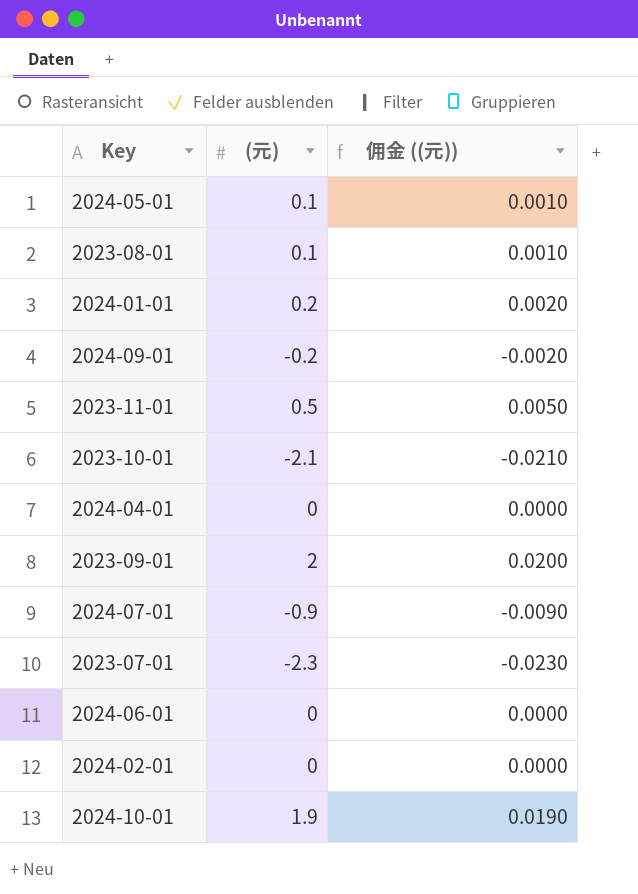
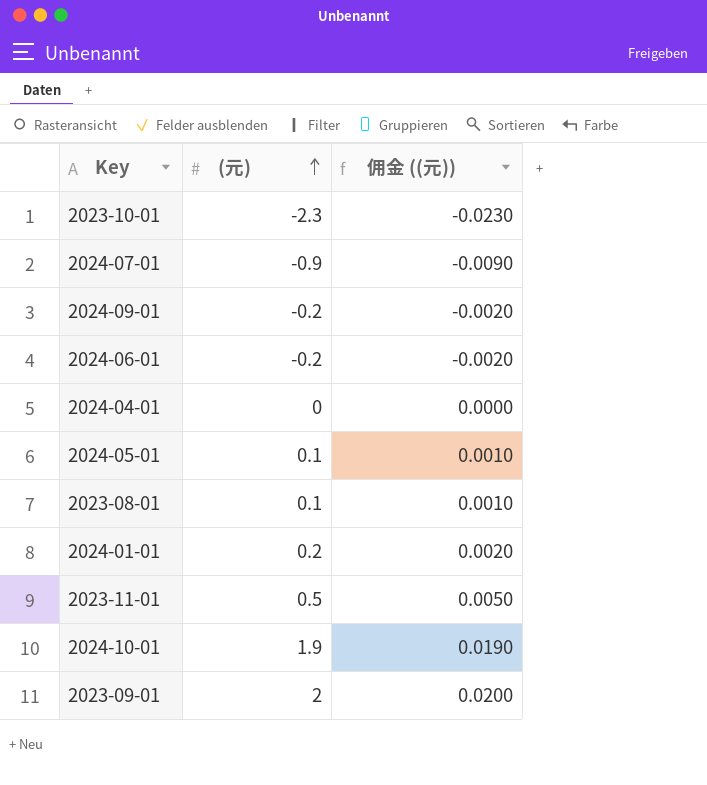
row order: none -> (元) ascending
row 2023-07-01: -2.3 | -0.0230 -> none
row 2024-02-01: 0 | 0.0000 -> none
2023-10-01 | (元): -2.1 -> -2.3
2023-10-01 | 佣金 ((元)): -0.0210 -> -0.0230
2024-06-01 | (元): 0 -> -0.2
2024-06-01 | 佣金 ((元)): 0.0000 -> -0.0020

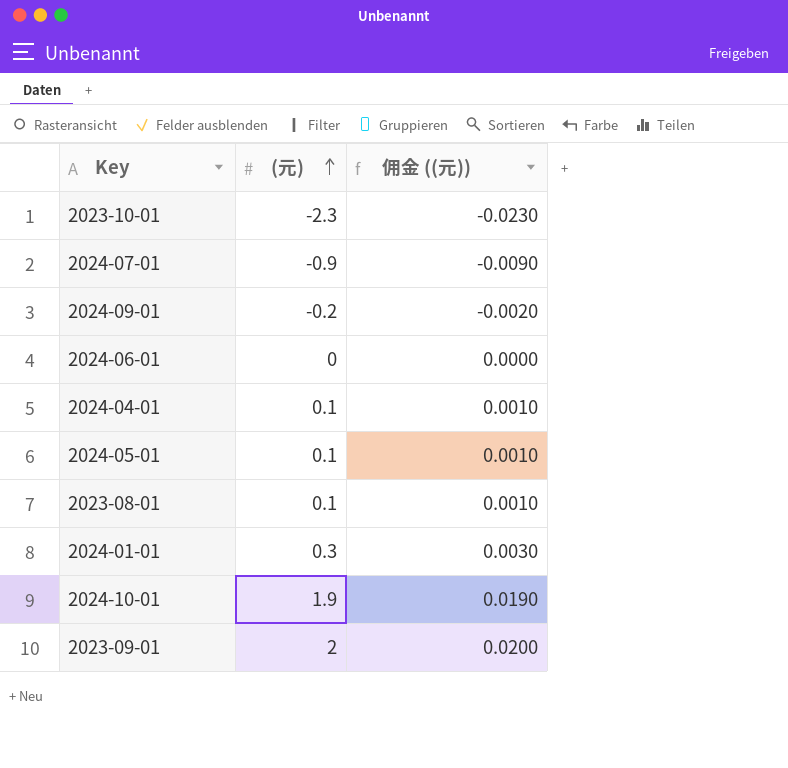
row 2023-11-01: 0.5 | 0.0050 -> none
2024-06-01 | (元): -0.2 -> 0
2024-06-01 | 佣金 ((元)): -0.0020 -> 0.0000
2024-04-01 | (元): 0 -> 0.1
2024-04-01 | 佣金 ((元)): 0.0000 -> 0.0010
2024-01-01 | (元): 0.2 -> 0.3
2024-01-01 | 佣金 ((元)): 0.0020 -> 0.0030

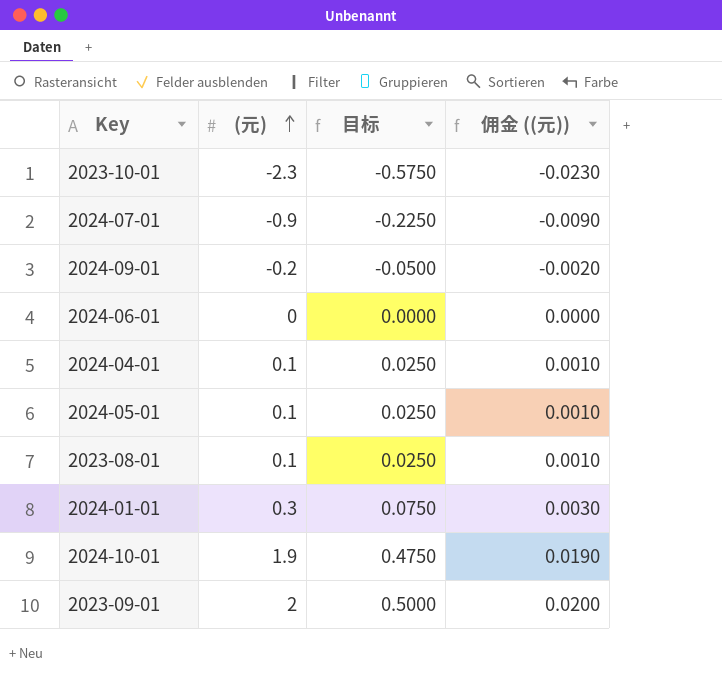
column 目标 | formula: none -> [(元)] * 0.25

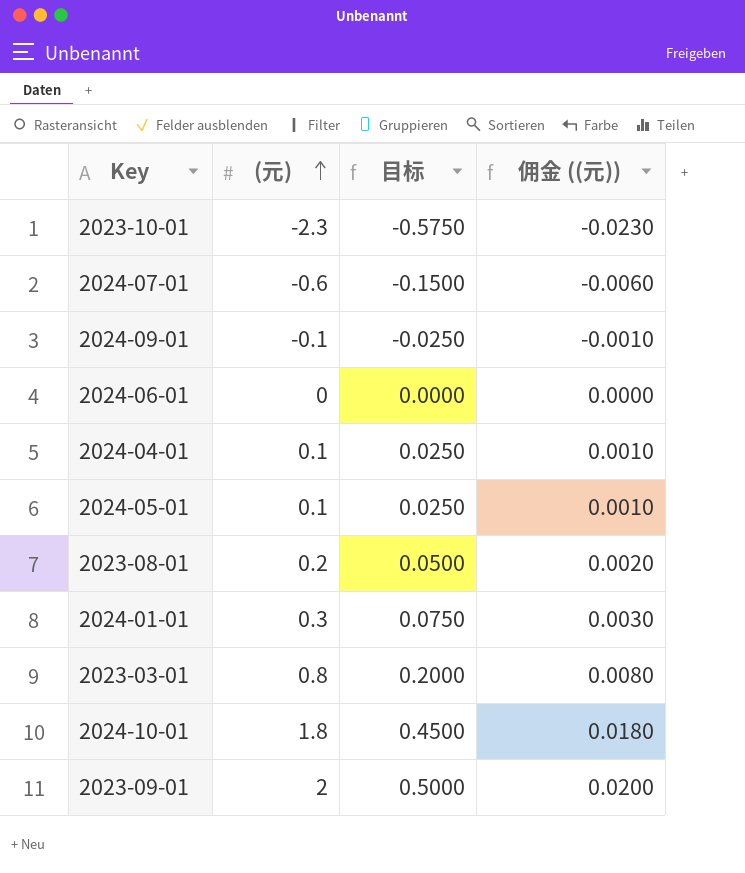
2024-07-01 | (元): -0.9 -> -0.6
2024-07-01 | 目标: -0.2250 -> -0.1500
2024-07-01 | 佣金 ((元)): -0.0090 -> -0.0060
2024-09-01 | (元): -0.2 -> -0.1
2024-09-01 | 目标: -0.0500 -> -0.0250
2024-09-01 | 佣金 ((元)): -0.0020 -> -0.0010
2023-08-01 | (元): 0.1 -> 0.2
2023-08-01 | 目标: 0.0250 -> 0.0500
2023-08-01 | 佣金 ((元)): 0.0010 -> 0.0020
row 2023-03-01: none -> 0.8 | 0.2000 | 0.0080
2024-10-01 | (元): 1.9 -> 1.8
2024-10-01 | 目标: 0.4750 -> 0.4500
2024-10-01 | 佣金 ((元)): 0.0190 -> 0.0180

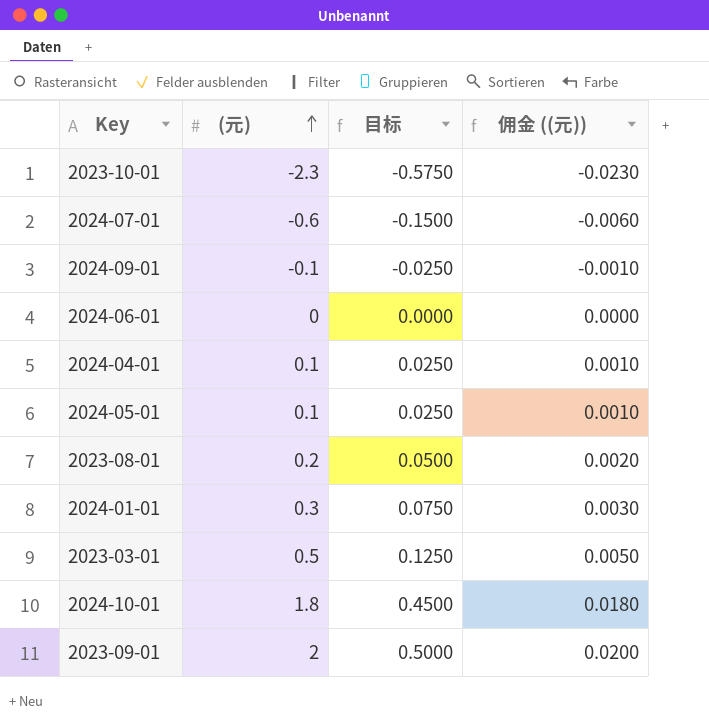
2023-03-01 | (元): 0.8 -> 0.5
2023-03-01 | 目标: 0.2000 -> 0.1250
2023-03-01 | 佣金 ((元)): 0.0080 -> 0.0050

